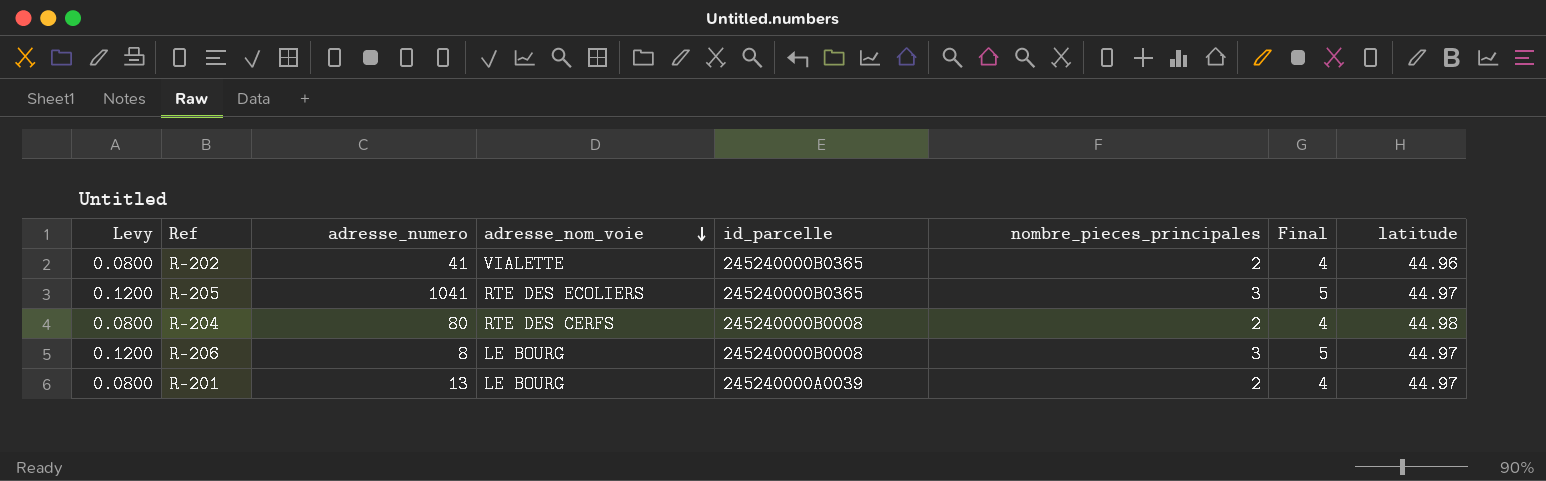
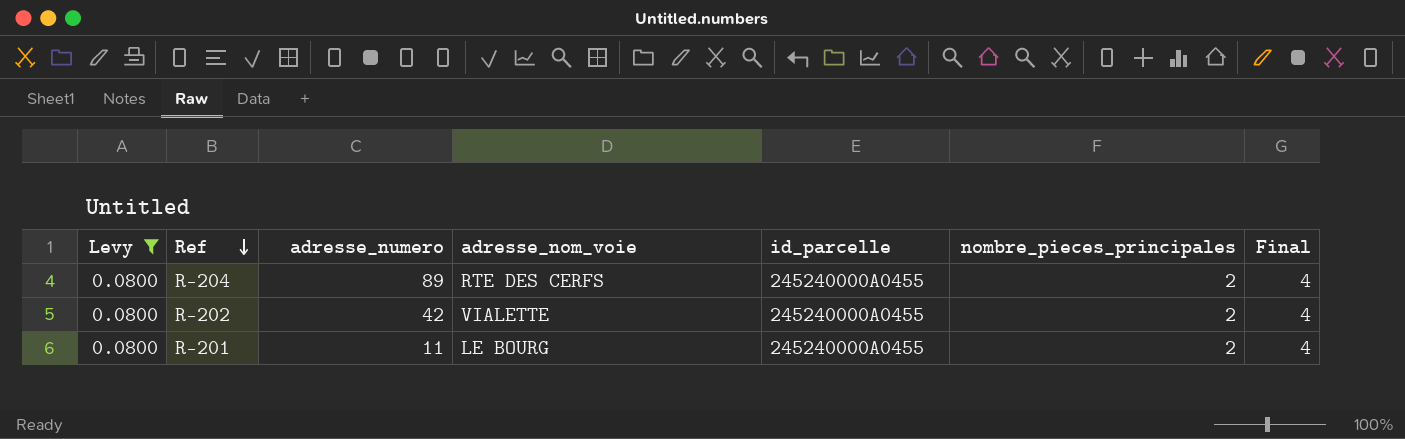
filter: none -> Levy = 0.0800
row order: adresse_nom_voie descending -> Ref descending
column latitude | position: 8 -> none
R-204 | adresse_numero: 80 -> 89
R-204 | id_parcelle: 245240000B0008 -> 245240000A0455
R-202 | adresse_numero: 41 -> 42
R-202 | id_parcelle: 245240000B0365 -> 245240000A0455
R-201 | adresse_numero: 13 -> 11
R-201 | id_parcelle: 245240000A0039 -> 245240000A0455

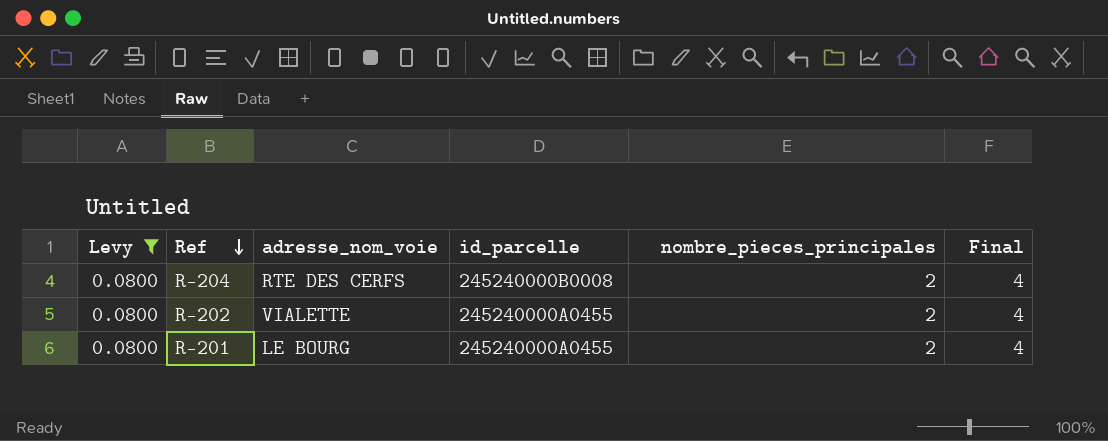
column adresse_numero | position: 3 -> none
R-204 | id_parcelle: 245240000A0455 -> 245240000B0008

